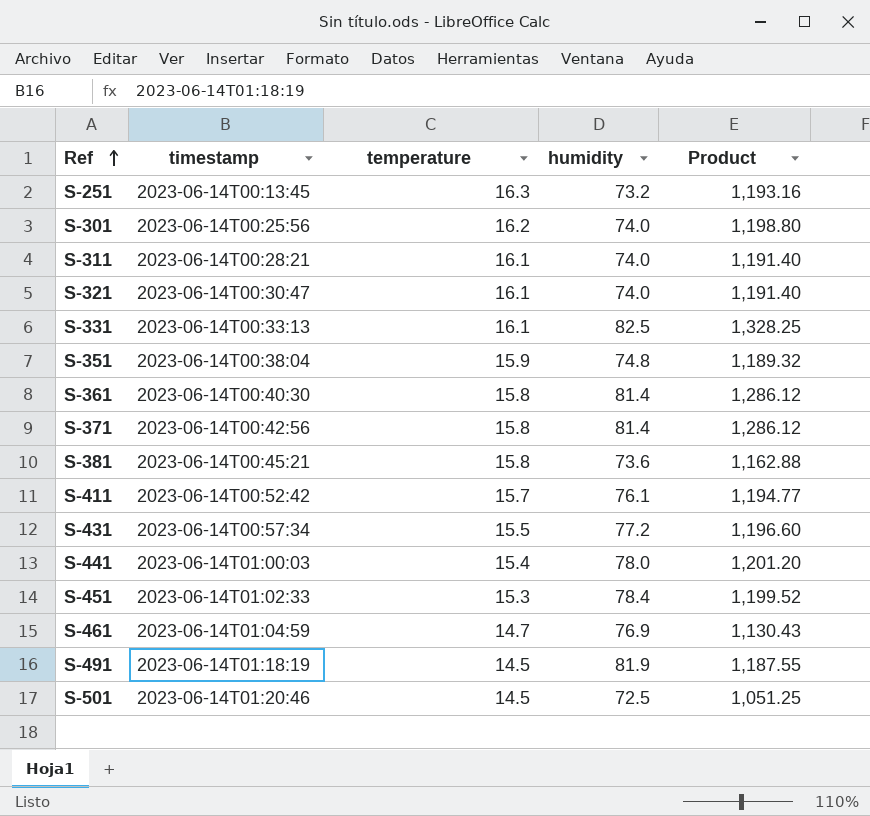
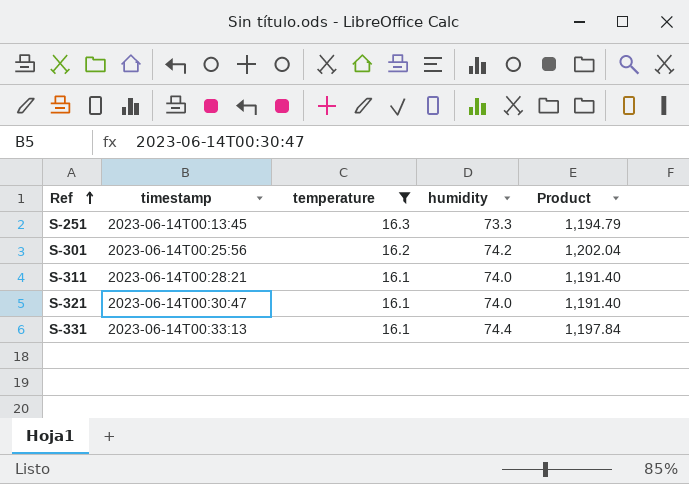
filter: none -> temperature >= 16.1
S-251 | humidity: 73.2 -> 73.3
S-251 | Product: 1,193.16 -> 1,194.79
S-301 | humidity: 74.0 -> 74.2
S-301 | Product: 1,198.80 -> 1,202.04
S-331 | humidity: 82.5 -> 74.4
S-331 | Product: 1,328.25 -> 1,197.84

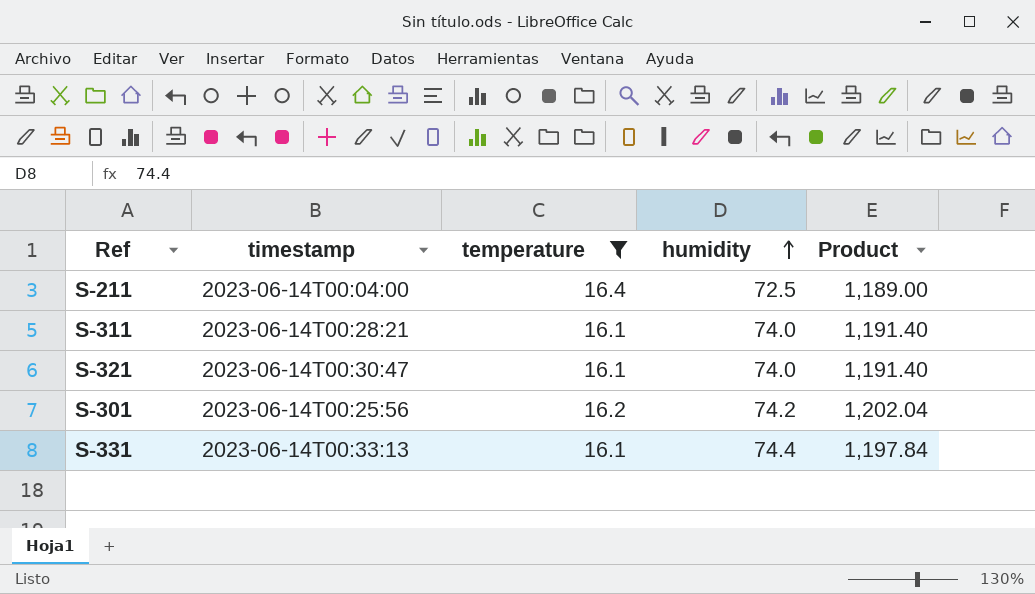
row order: Ref ascending -> humidity ascending
row S-251: 2023-06-14T00:13:45 | 16.3 | 73.3 | 1,194.79 -> none
row S-211: none -> 2023-06-14T00:04:00 | 16.4 | 72.5 | 1,189.00

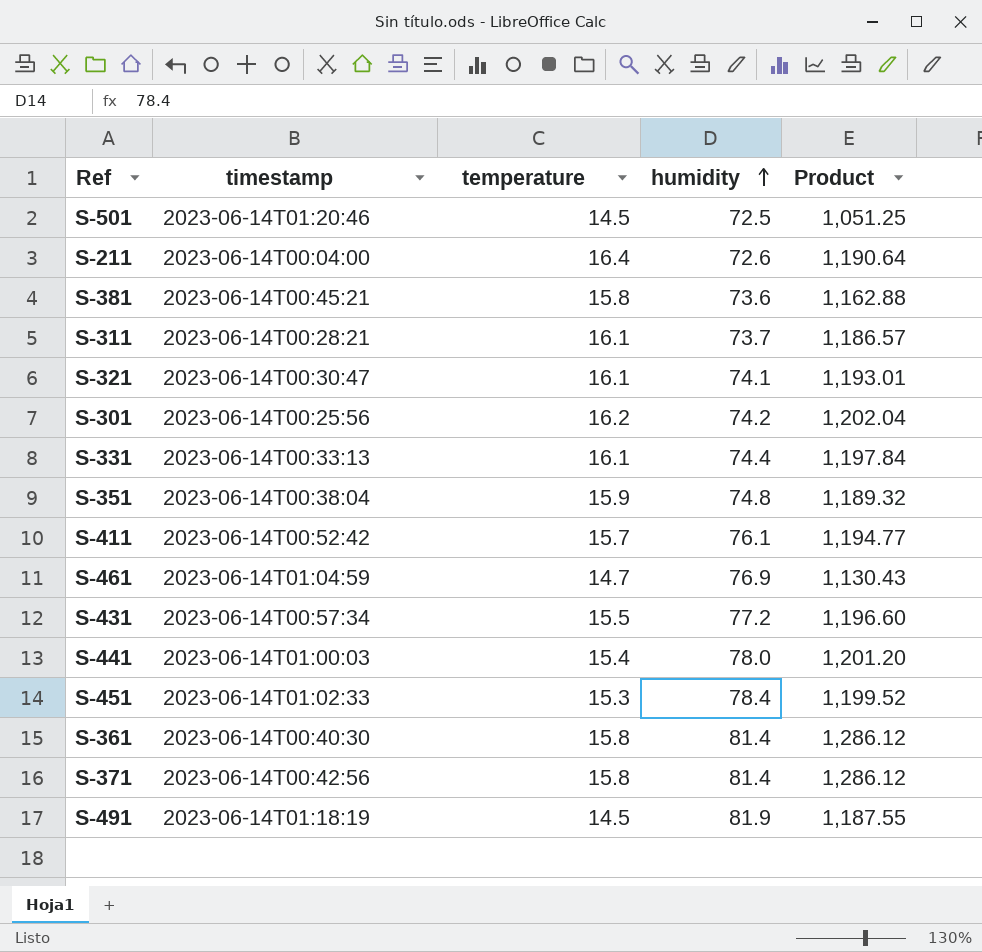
filter: temperature >= 16.1 -> none
S-211 | humidity: 72.5 -> 72.6
S-211 | Product: 1,189.00 -> 1,190.64
S-311 | humidity: 74.0 -> 73.7
S-311 | Product: 1,191.40 -> 1,186.57
S-321 | humidity: 74.0 -> 74.1
S-321 | Product: 1,191.40 -> 1,193.01

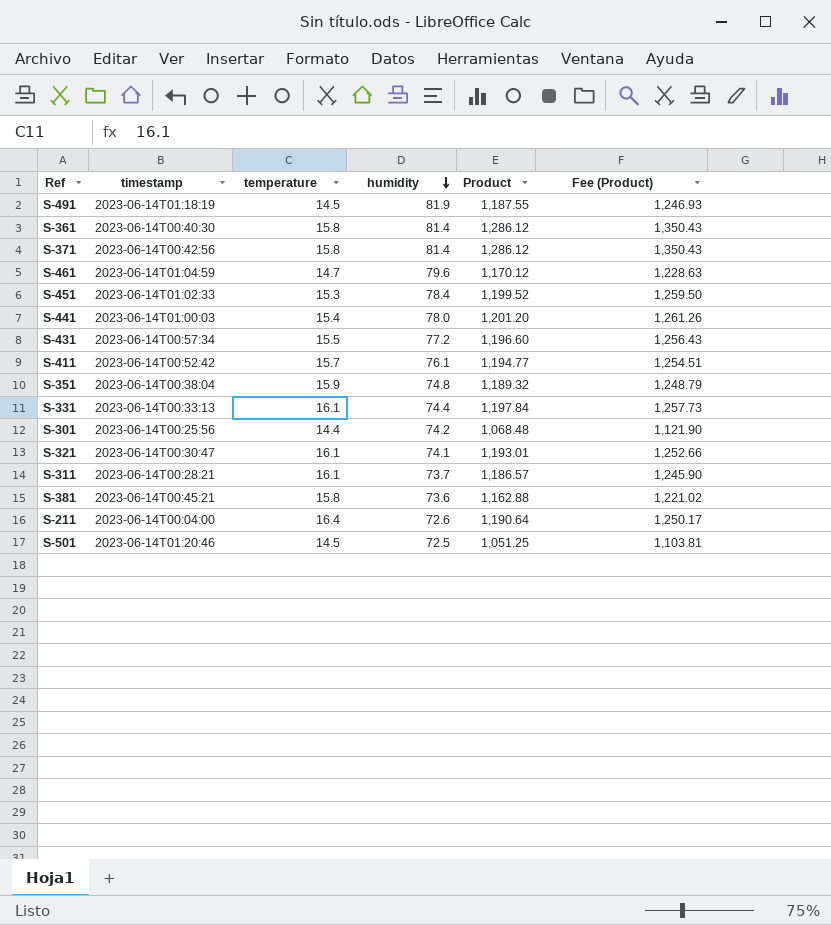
row order: humidity ascending -> humidity descending
column Fee (Product) | formula: none -> [Product] * 1.05
S-461 | humidity: 76.9 -> 79.6
S-461 | Product: 1,130.43 -> 1,170.12
S-301 | temperature: 16.2 -> 14.4
S-301 | Product: 1,202.04 -> 1,068.48

